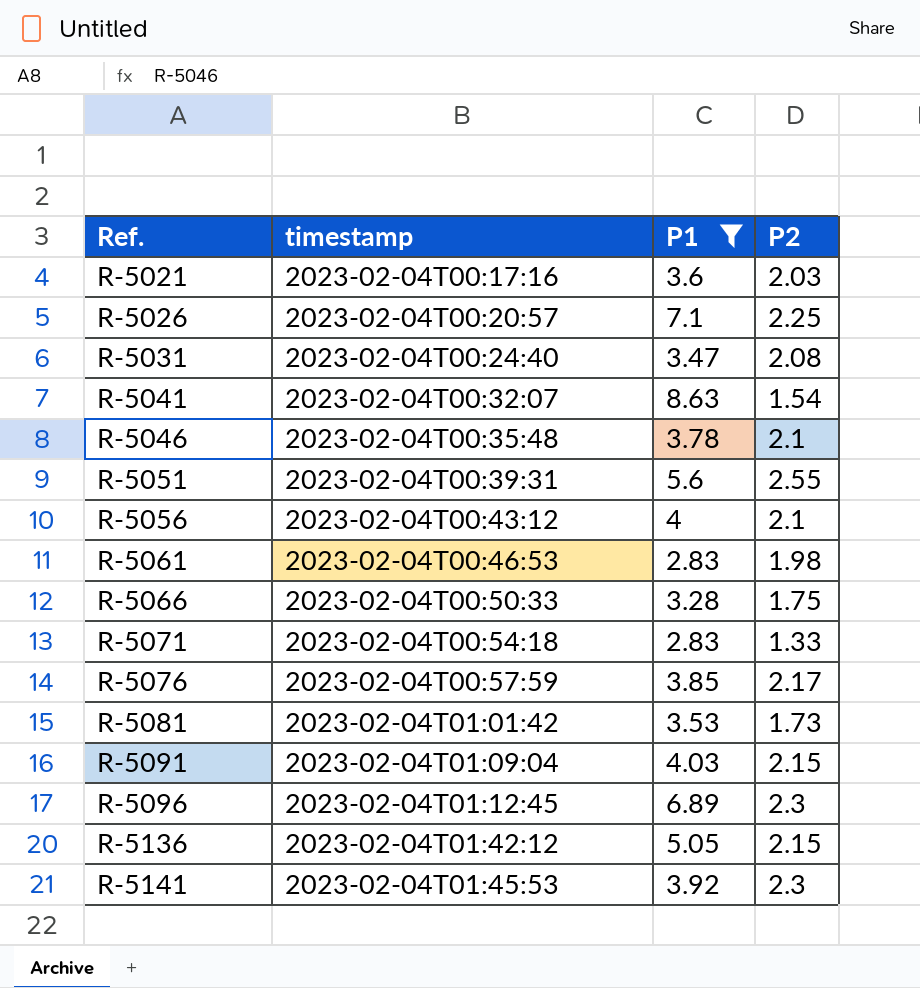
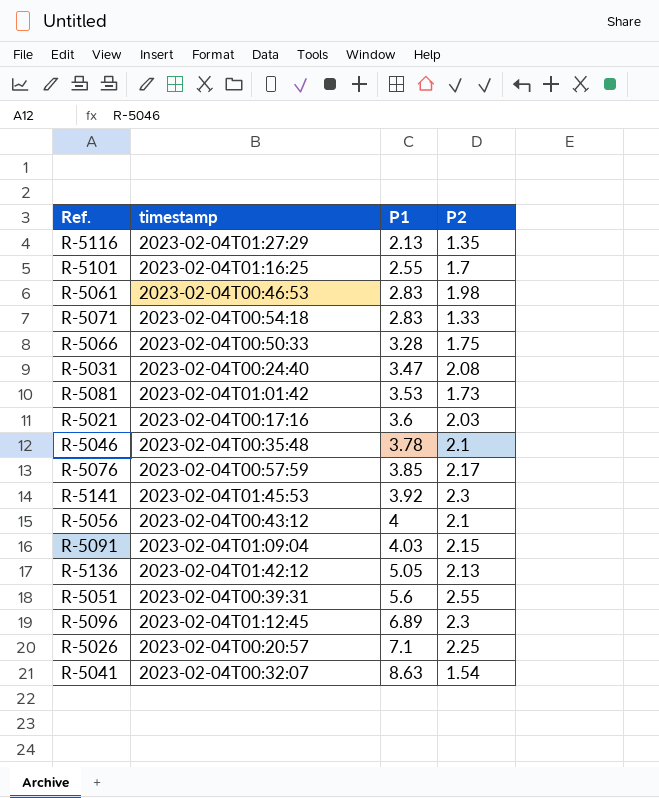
filter: P1 >= 2.83 -> none
row order: Ref. ascending -> P1 ascending
R-5136 | P2: 2.15 -> 2.13

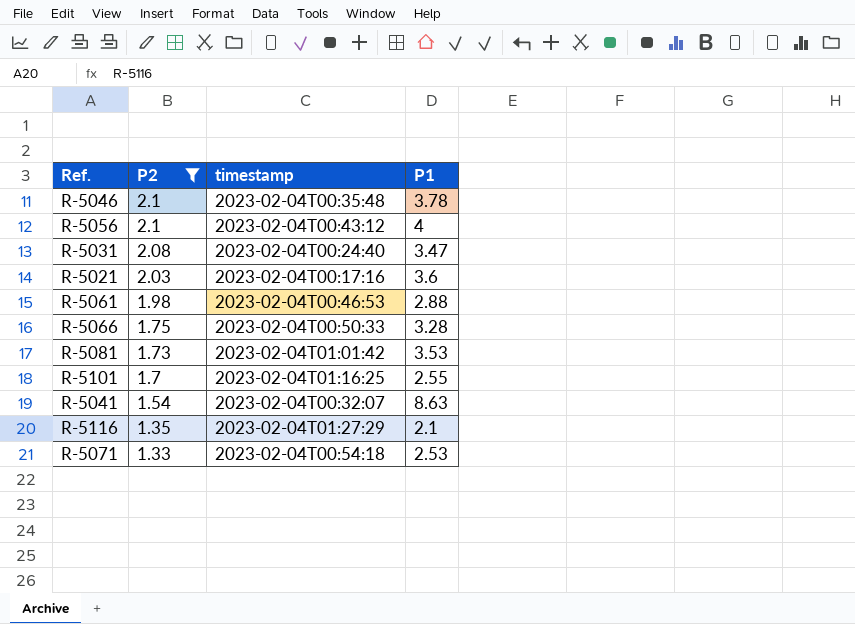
filter: none -> P2 <= 2.1
row order: P1 ascending -> P2 descending
column P2 | position: 4 -> 2
R-5061 | P1: 2.83 -> 2.88
R-5116 | P1: 2.13 -> 2.1
R-5071 | P1: 2.83 -> 2.53

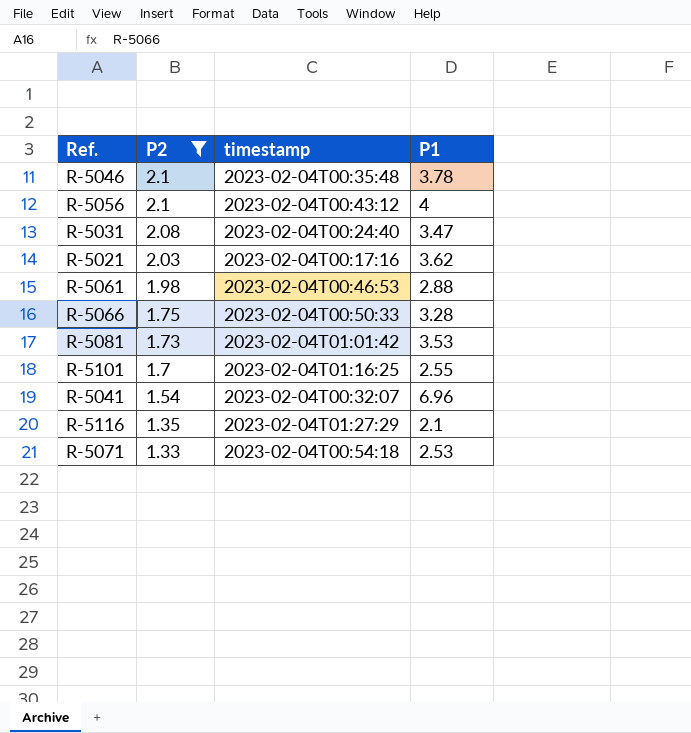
R-5021 | P1: 3.6 -> 3.62
R-5041 | P1: 8.63 -> 6.96

